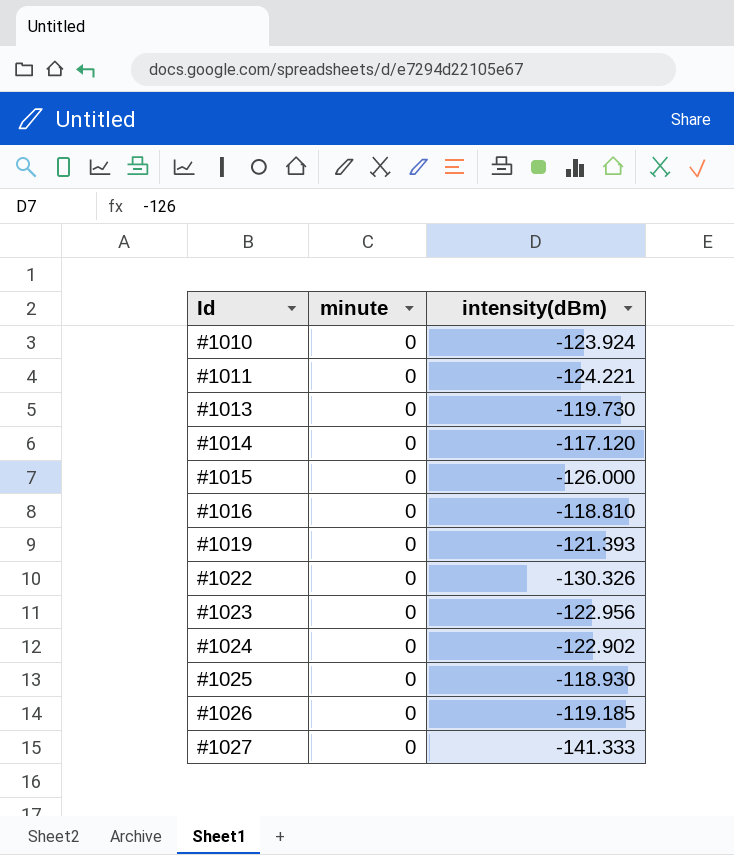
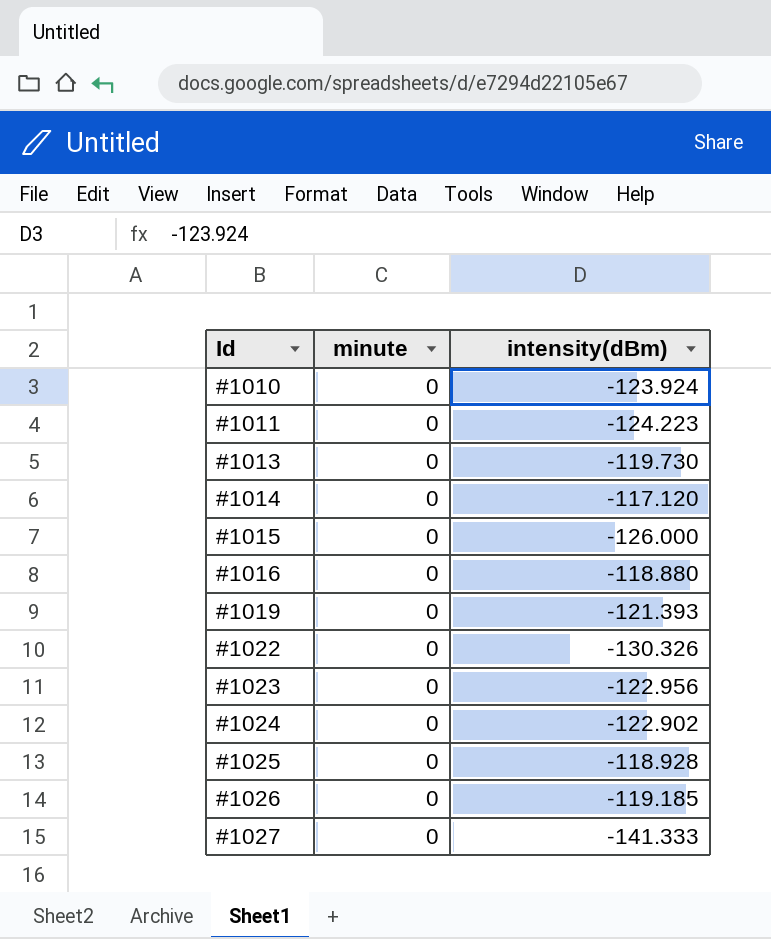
#1011 | intensity(dBm): -124.221 -> -124.223
#1016 | intensity(dBm): -118.810 -> -118.880
#1025 | intensity(dBm): -118.930 -> -118.928

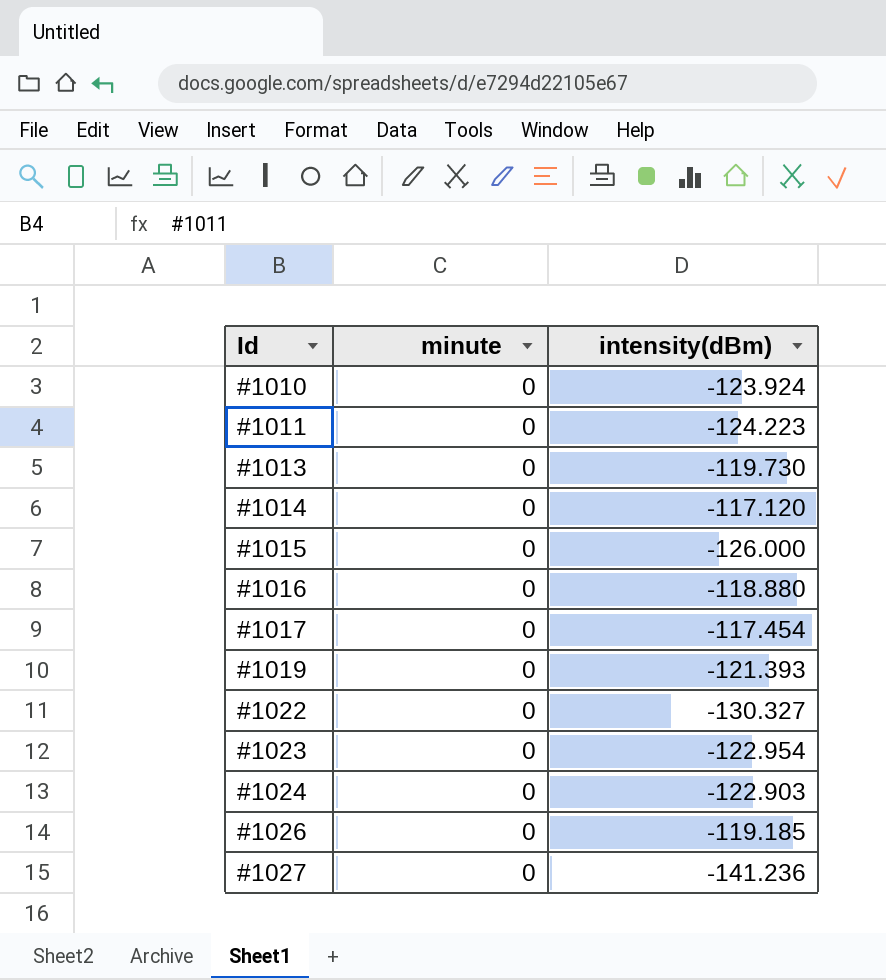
row #1025: 0 | -118.928 -> none
row #1017: none -> 0 | -117.454
#1022 | intensity(dBm): -130.326 -> -130.327
#1023 | intensity(dBm): -122.956 -> -122.954
#1024 | intensity(dBm): -122.902 -> -122.903
#1027 | intensity(dBm): -141.333 -> -141.236

